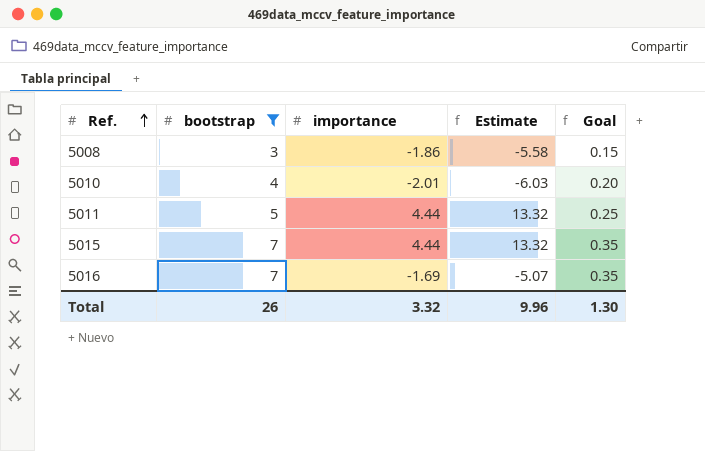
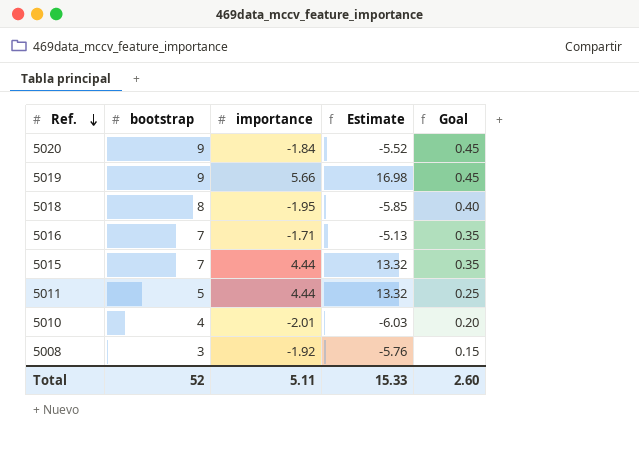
filter: bootstrap <= 7 -> none
row order: Ref. ascending -> Ref. descending
5016 | importance: -1.69 -> -1.71
5016 | Estimate: -5.07 -> -5.13
5008 | importance: -1.86 -> -1.92
5008 | Estimate: -5.58 -> -5.76
Total | bootstrap: 26 -> 52
Total | importance: 3.32 -> 5.11
Total | Estimate: 9.96 -> 15.33
Total | Goal: 1.30 -> 2.60

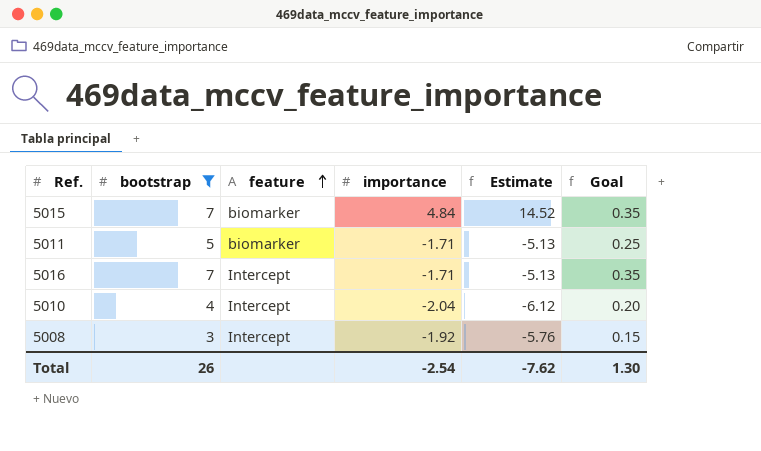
filter: none -> bootstrap <= 7
row order: Ref. descending -> feature ascending
column feature | position: none -> 3
5015 | importance: 4.44 -> 4.84
5015 | Estimate: 13.32 -> 14.52
5011 | importance: 4.44 -> -1.71
5011 | Estimate: 13.32 -> -5.13
5010 | importance: -2.01 -> -2.04
5010 | Estimate: -6.03 -> -6.12
Total | bootstrap: 52 -> 26
Total | importance: 5.11 -> -2.54
Total | Estimate: 15.33 -> -7.62
Total | Goal: 2.60 -> 1.30

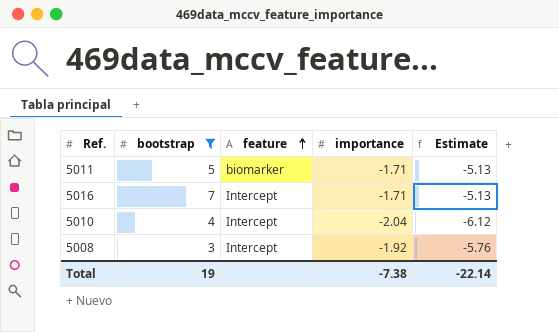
column Goal | formula: [bootstrap] * 0.05 -> none
row 5015: 7 | biomarker | 4.84 | 14.52 | 0.35 -> none
Total | bootstrap: 26 -> 19
Total | importance: -2.54 -> -7.38
Total | Estimate: -7.62 -> -22.14

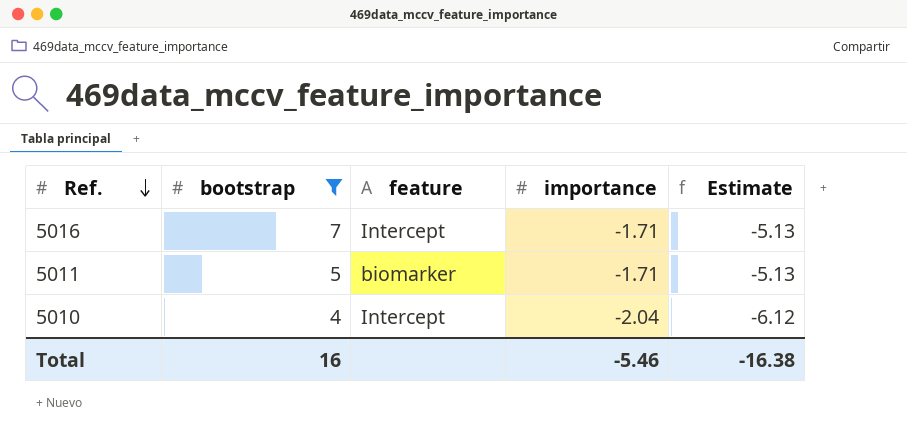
row order: feature ascending -> Ref. descending
row 5008: 3 | Intercept | -1.92 | -5.76 -> none
Total | bootstrap: 19 -> 16
Total | importance: -7.38 -> -5.46
Total | Estimate: -22.14 -> -16.38

